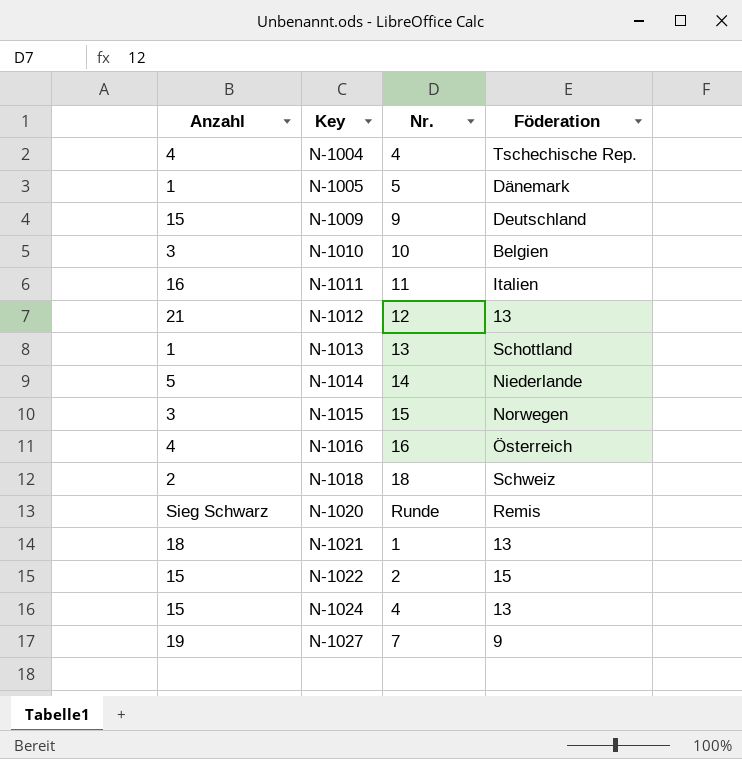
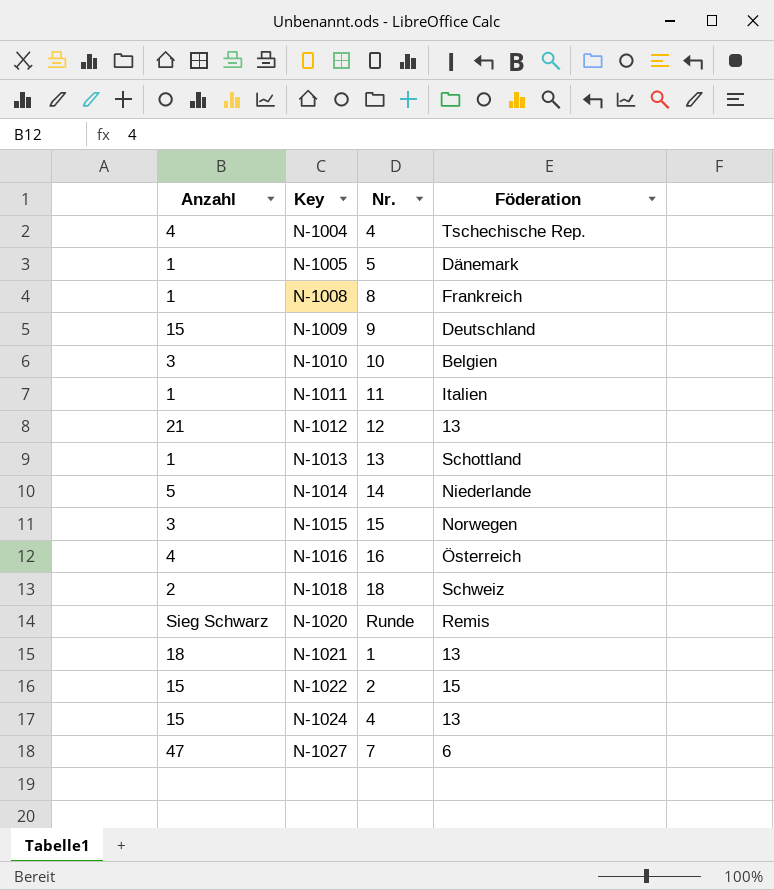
row N-1008: none -> 1 | 8 | Frankreich
N-1011 | Anzahl: 16 -> 1
N-1027 | Anzahl: 19 -> 47
N-1027 | Föderation: 9 -> 6

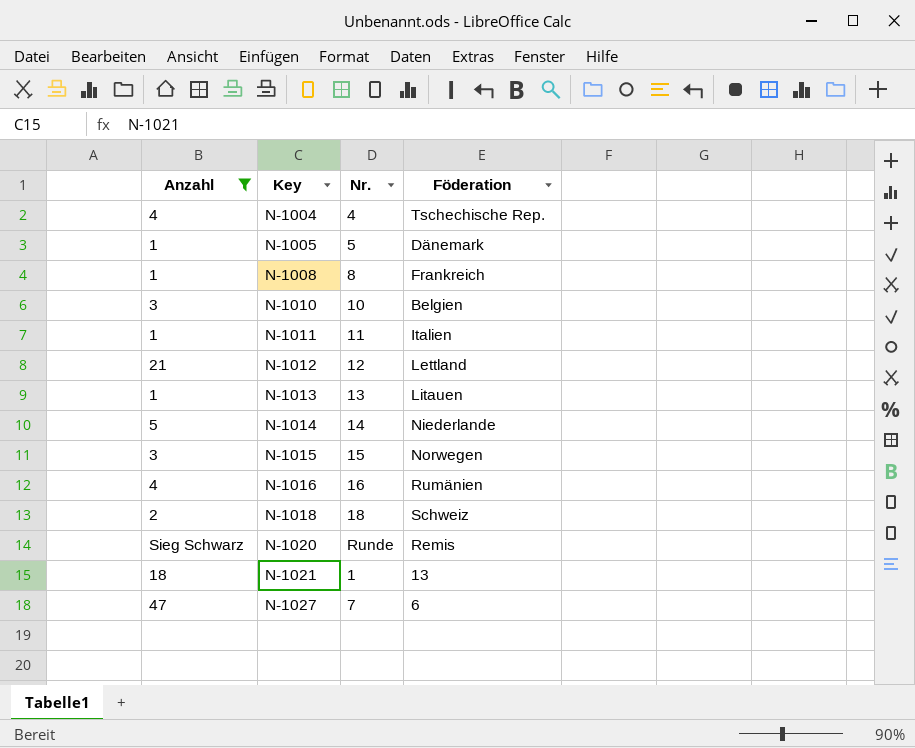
filter: none -> Anzahl != 15
N-1012 | Föderation: 13 -> Lettland
N-1013 | Föderation: Schottland -> Litauen
N-1016 | Föderation: Österreich -> Rumänien

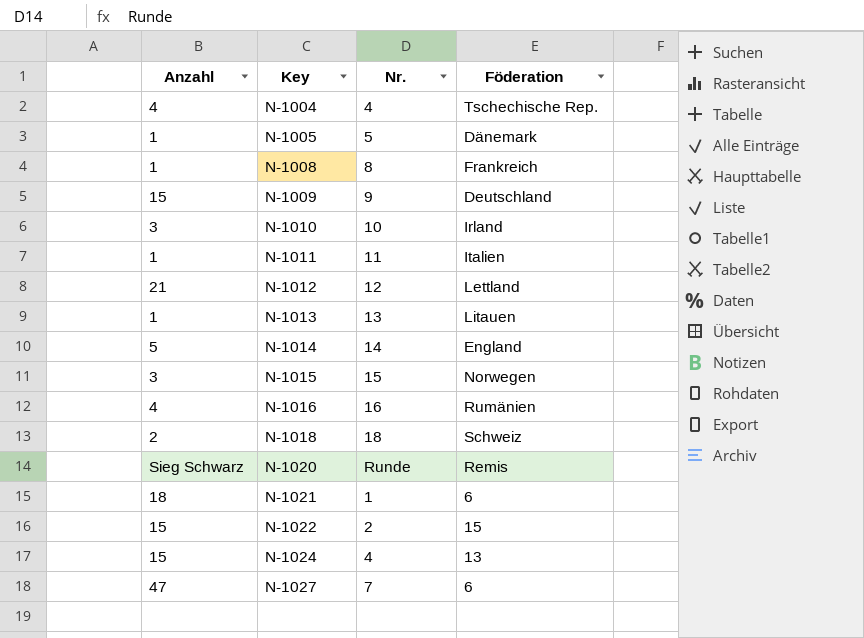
filter: Anzahl != 15 -> none
N-1010 | Föderation: Belgien -> Irland
N-1014 | Föderation: Niederlande -> England
N-1021 | Föderation: 13 -> 6

